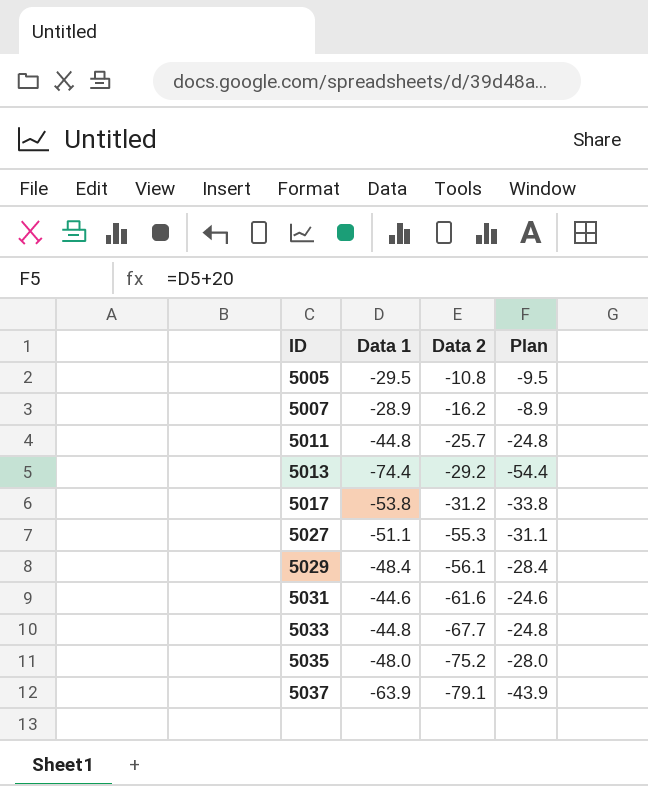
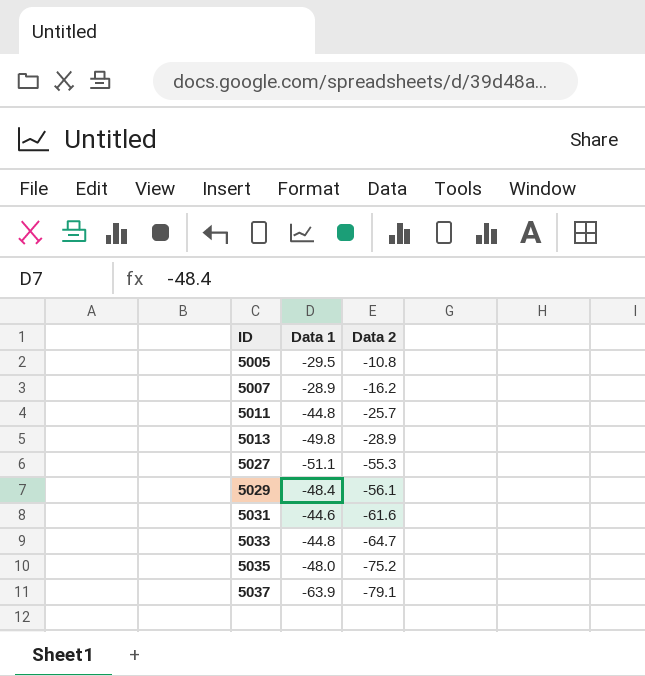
column Plan | formula: [Data 1] + 20 -> none
row 5017: -53.8 | -31.2 | -33.8 -> none
5013 | Data 1: -74.4 -> -49.8
5013 | Data 2: -29.2 -> -28.9
5033 | Data 2: -67.7 -> -64.7

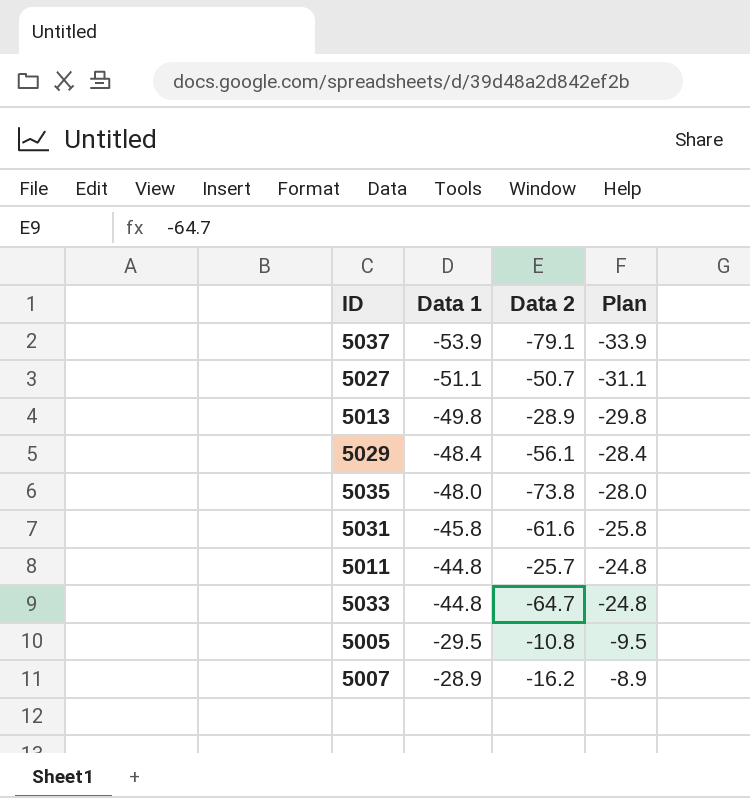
row order: ID ascending -> Data 1 ascending
column Plan | formula: none -> [Data 1] + 20
5037 | Data 1: -63.9 -> -53.9
5027 | Data 2: -55.3 -> -50.7
5035 | Data 2: -75.2 -> -73.8
5031 | Data 1: -44.6 -> -45.8

